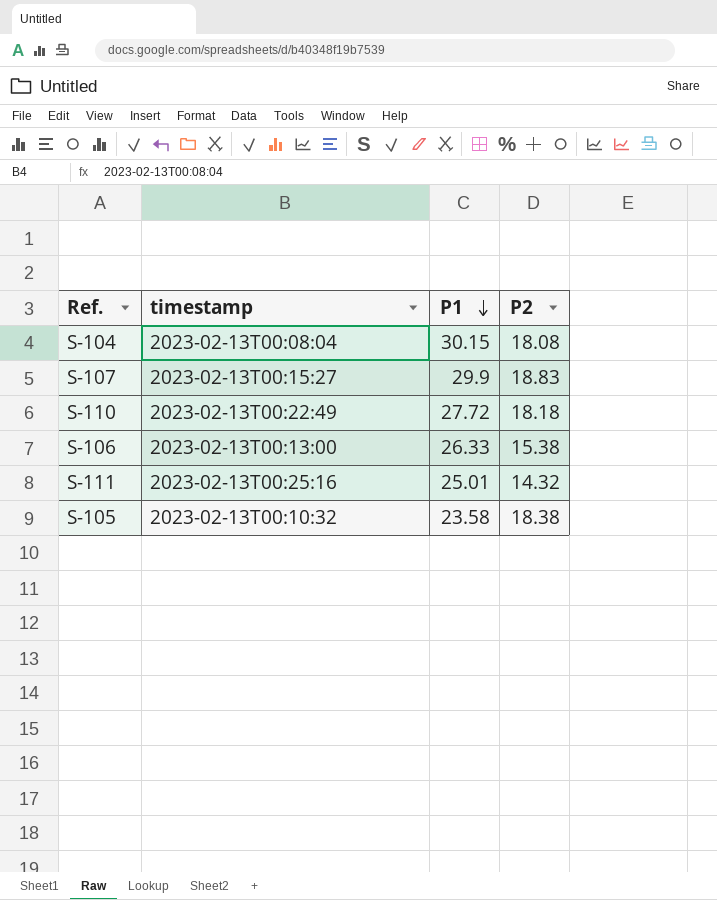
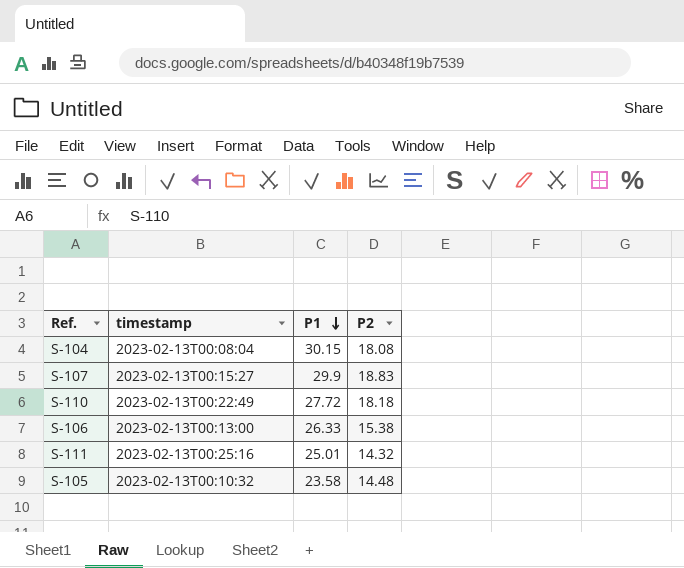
S-105 | P2: 18.38 -> 14.48

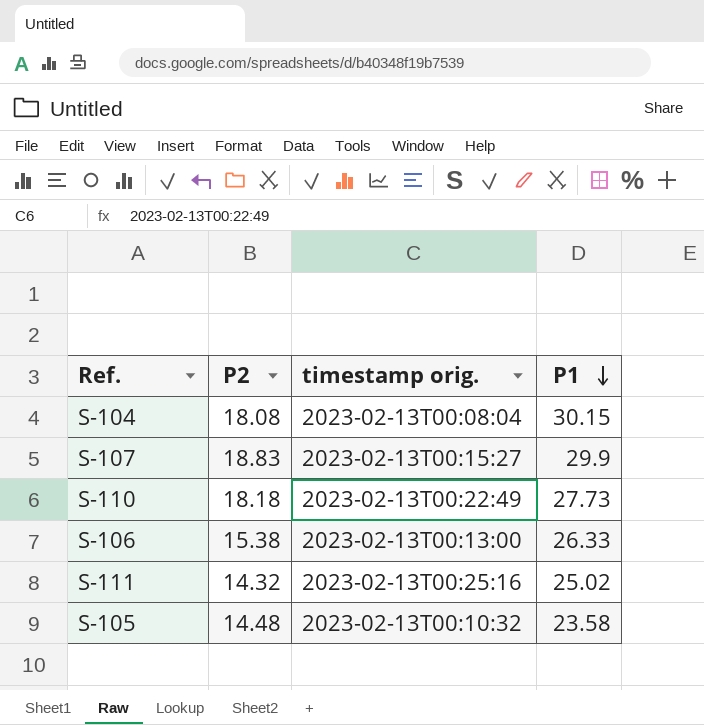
column P2 | position: 4 -> 2
column name: timestamp -> timestamp orig.
S-110 | P1: 27.72 -> 27.73
S-111 | P1: 25.01 -> 25.02

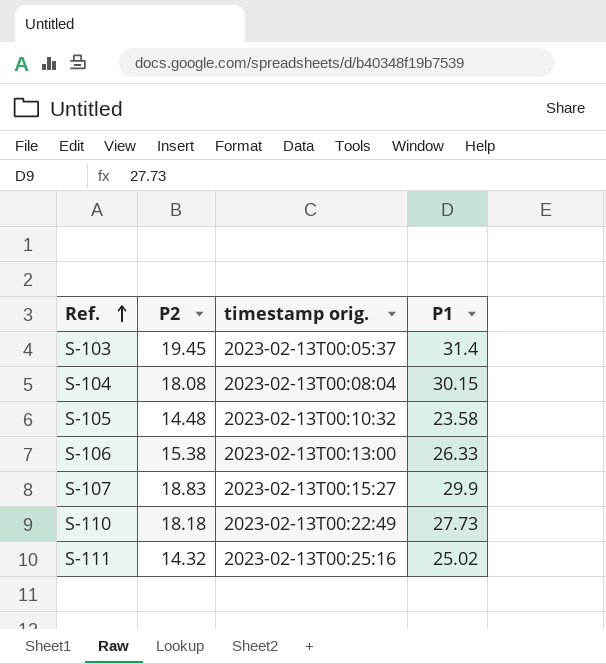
row order: P1 descending -> Ref. ascending
row S-103: none -> 19.45 | 2023-02-13T00:05:37 | 31.4

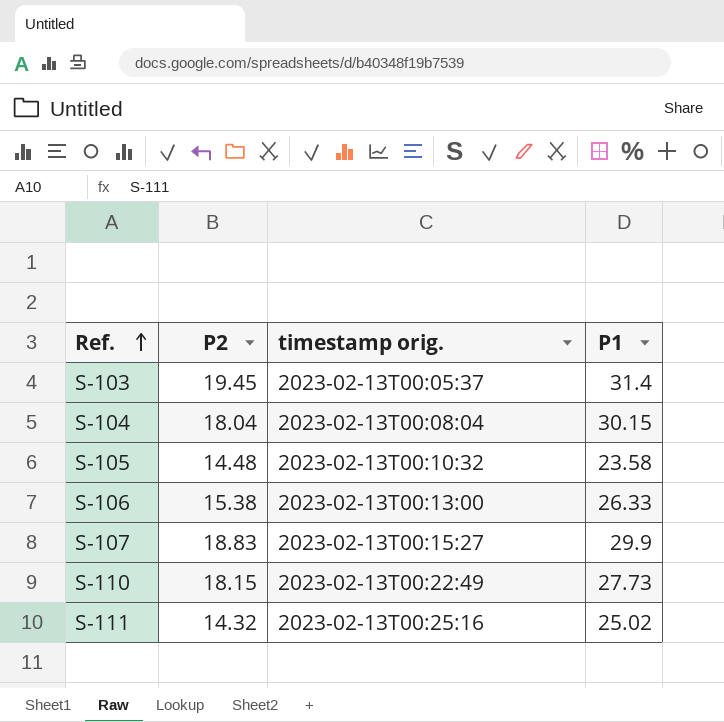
S-104 | P2: 18.08 -> 18.04
S-110 | P2: 18.18 -> 18.15

